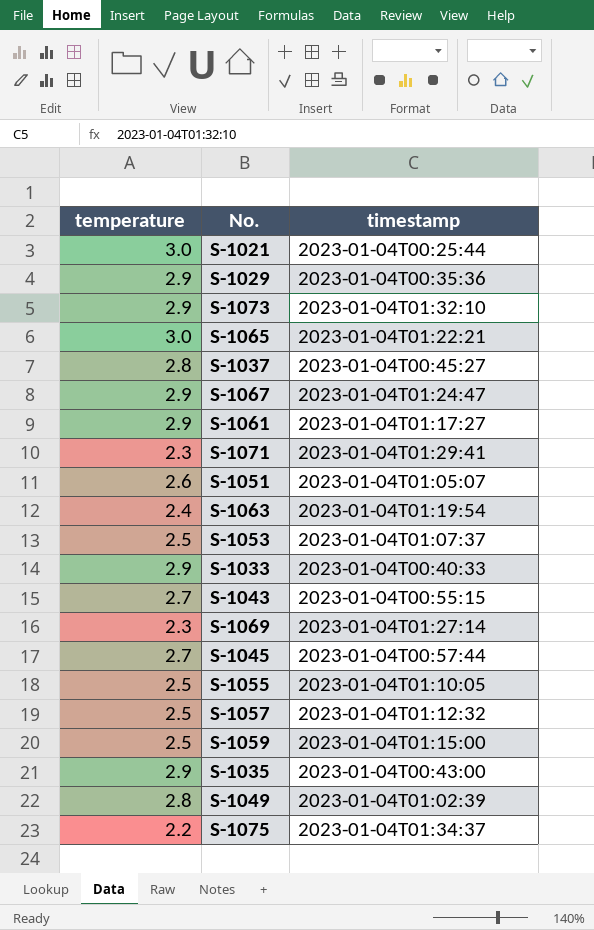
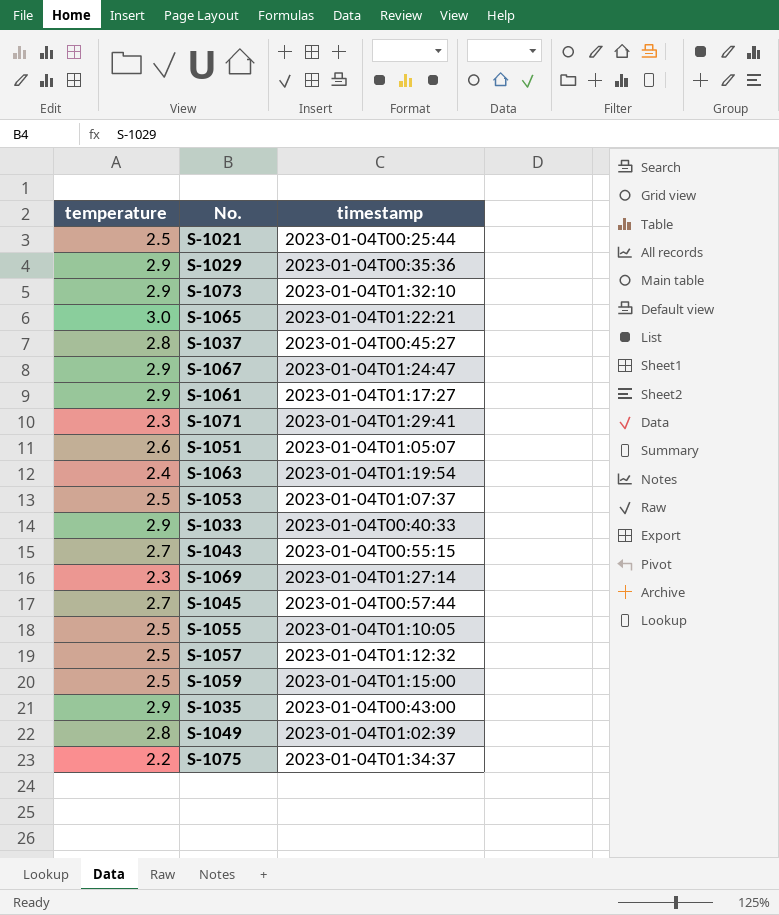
S-1021 | temperature: 3.0 -> 2.5

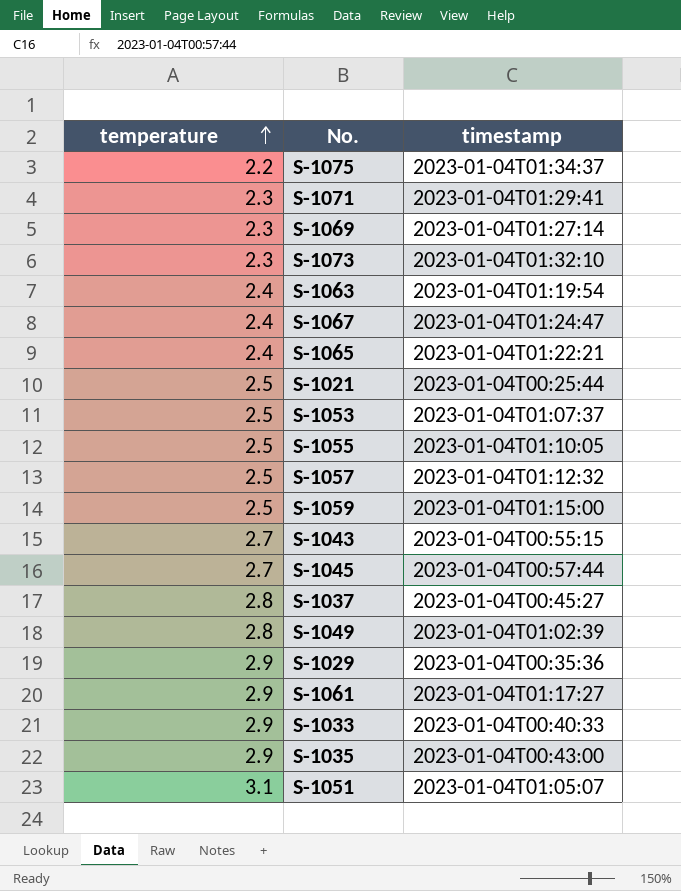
row order: none -> temperature ascending
S-1073 | temperature: 2.9 -> 2.3
S-1067 | temperature: 2.9 -> 2.4
S-1065 | temperature: 3.0 -> 2.4
S-1051 | temperature: 2.6 -> 3.1

